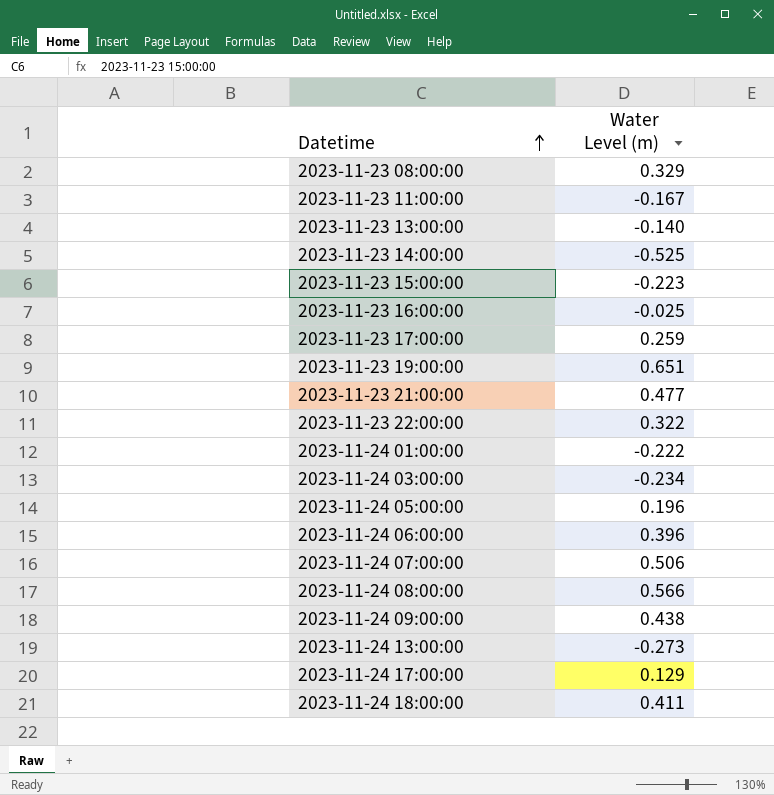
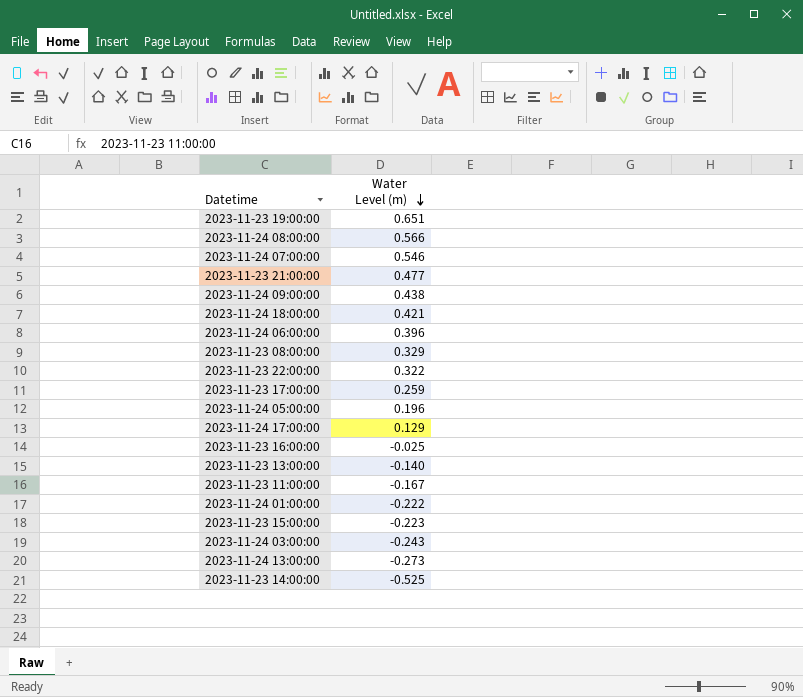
row order: Datetime ascending -> Water Level (m) descending
2023-11-24 07:00:00 | Water Level (m): 0.506 -> 0.546
2023-11-24 18:00:00 | Water Level (m): 0.411 -> 0.421
2023-11-24 03:00:00 | Water Level (m): -0.234 -> -0.243

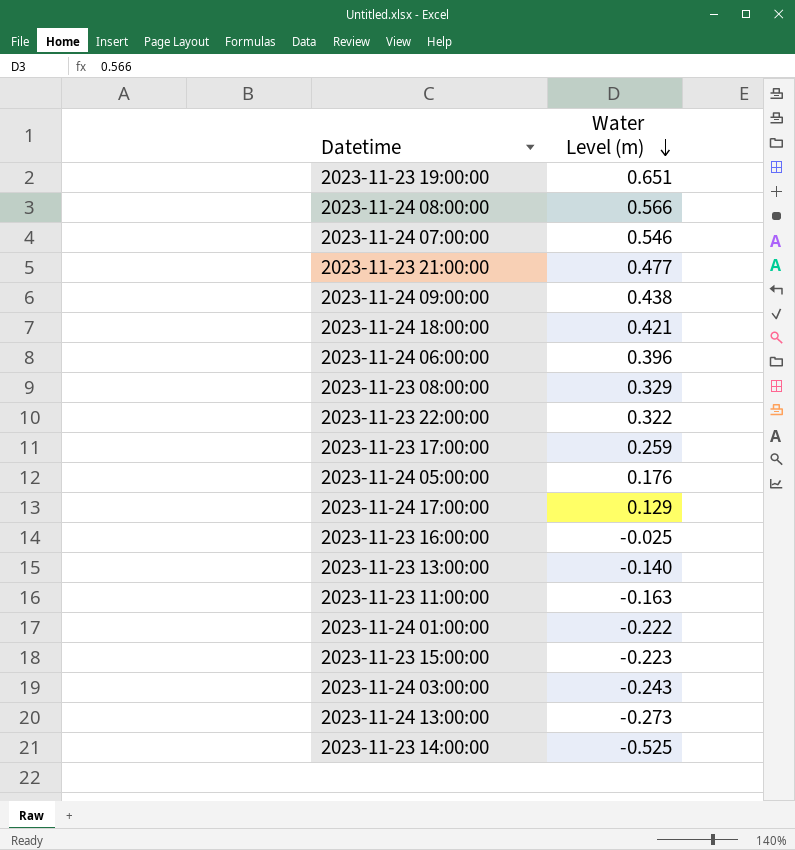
2023-11-24 05:00:00 | Water Level (m): 0.196 -> 0.176
2023-11-23 11:00:00 | Water Level (m): -0.167 -> -0.163

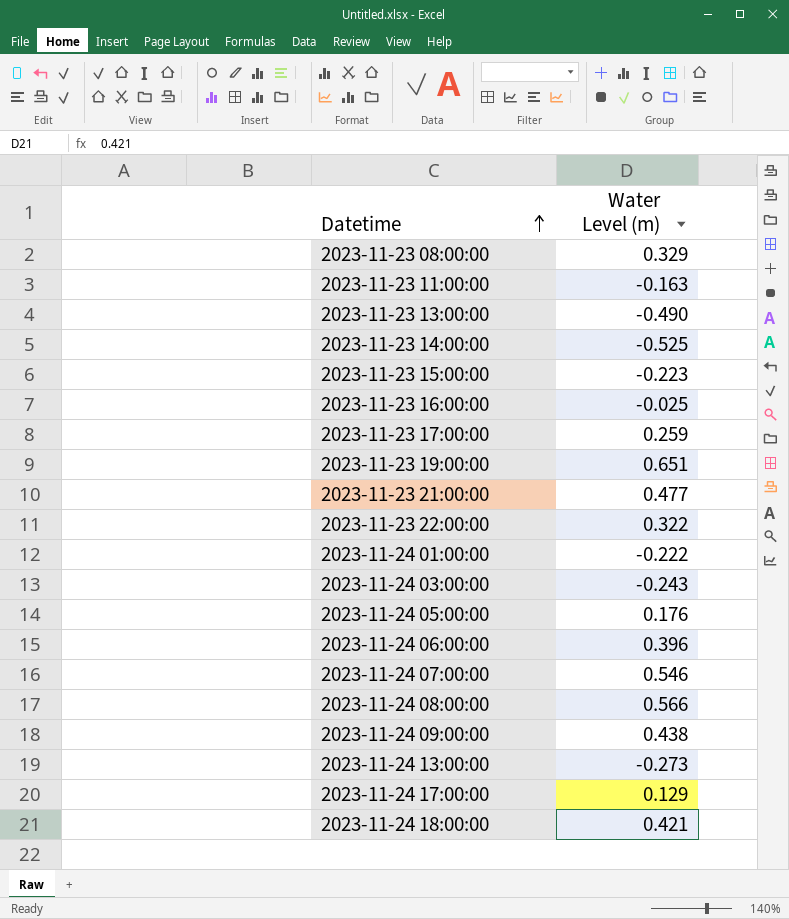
row order: Water Level (m) descending -> Datetime ascending
2023-11-23 13:00:00 | Water Level (m): -0.140 -> -0.490

